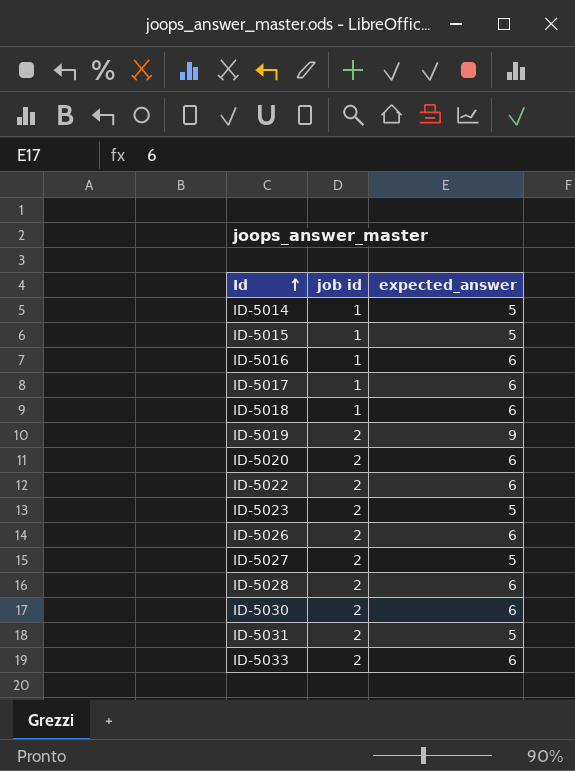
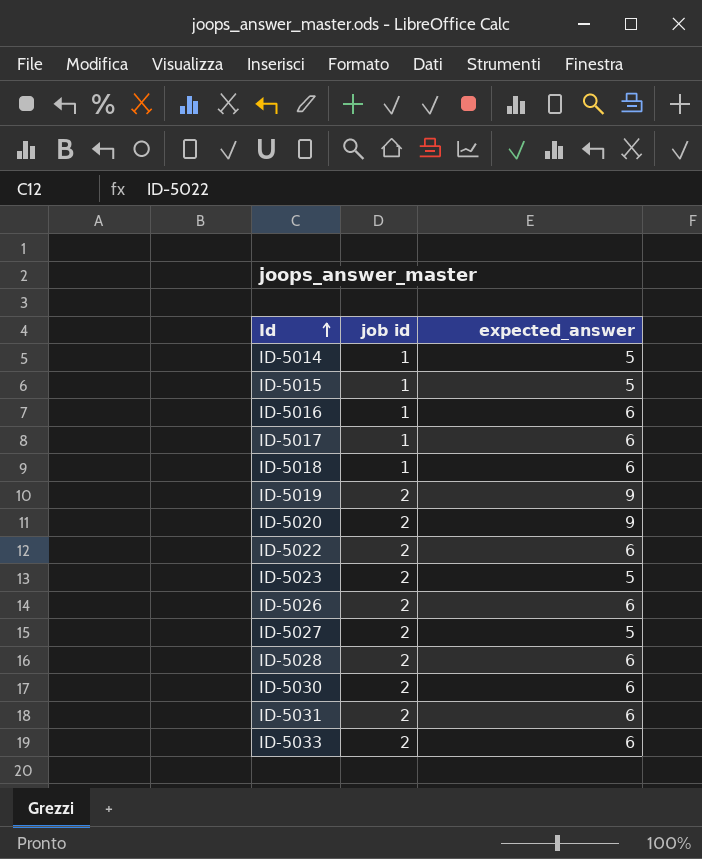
ID-5020 | expected_answer: 6 -> 9
ID-5031 | expected_answer: 5 -> 6

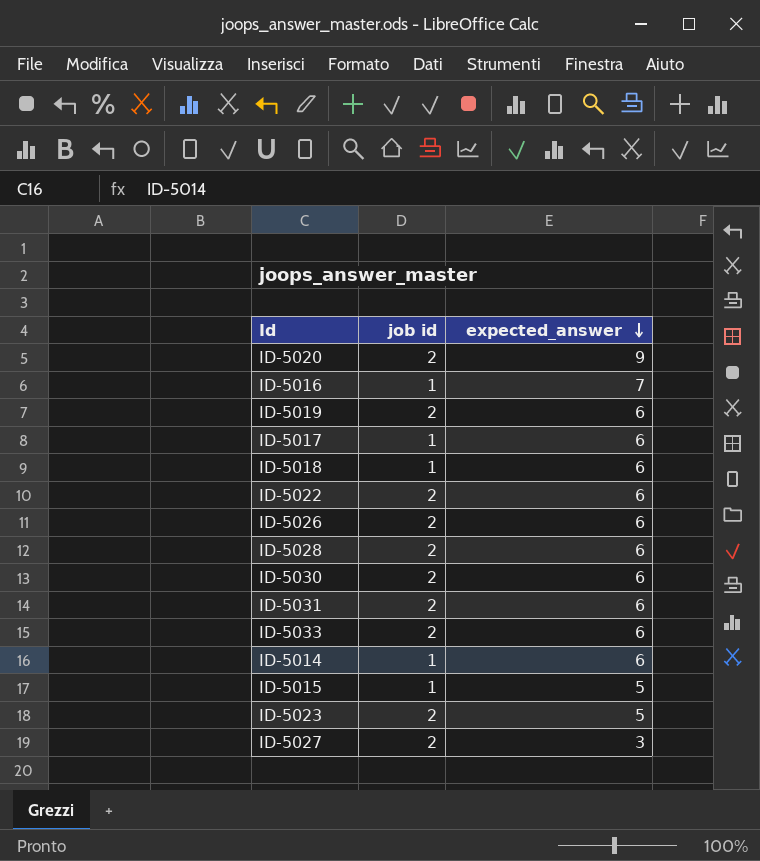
row order: Id ascending -> expected_answer descending
ID-5016 | expected_answer: 6 -> 7
ID-5019 | expected_answer: 9 -> 6
ID-5014 | expected_answer: 5 -> 6
ID-5027 | expected_answer: 5 -> 3

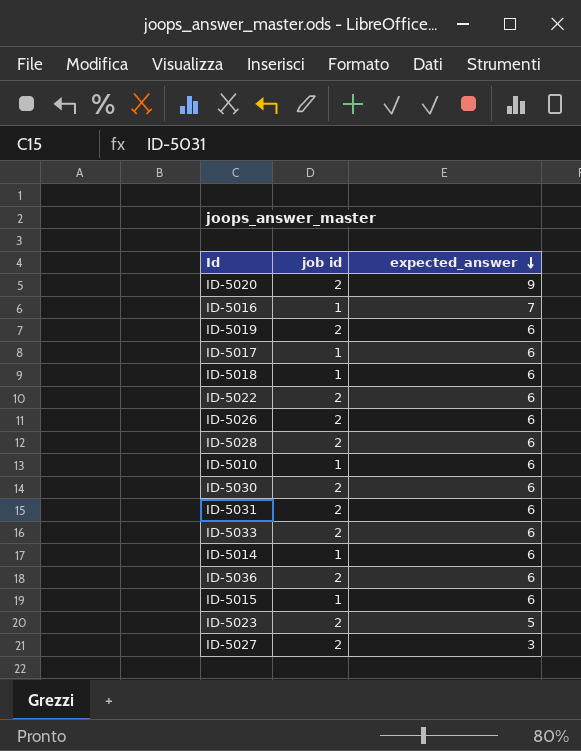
row ID-5010: none -> 1 | 6
row ID-5036: none -> 2 | 6
ID-5015 | expected_answer: 5 -> 6

